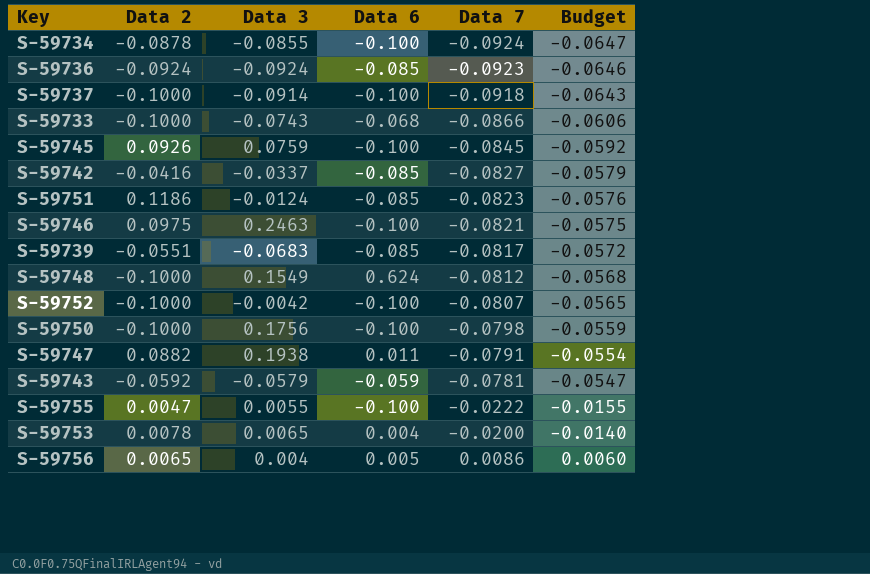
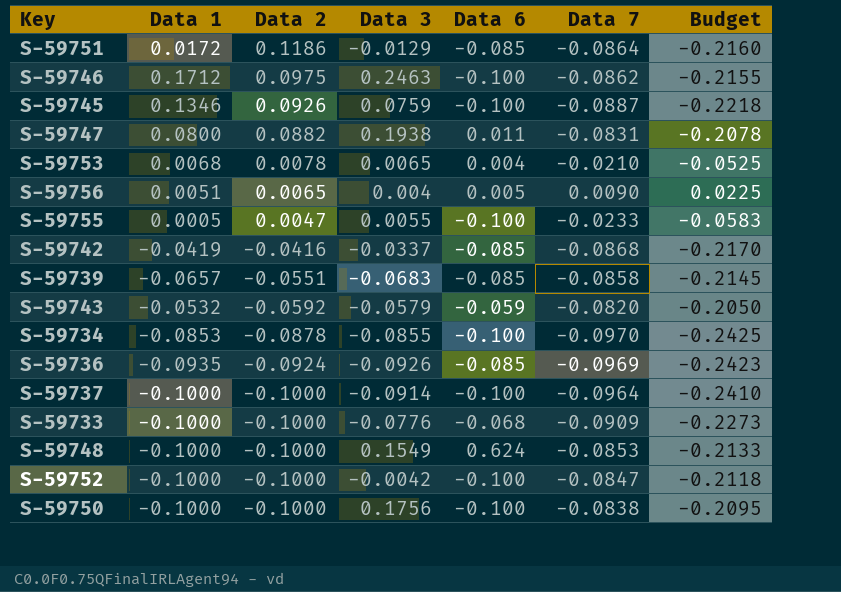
row order: Data 7 ascending -> Data 2 descending
column Data 1 | position: none -> 2
column Budget | formula: [Data 7] * 0.7 -> [Data 7] * 2.5
S-59751 | Data 3: -0.0124 -> -0.0129
S-59751 | Data 7: -0.0823 -> -0.0864
S-59746 | Data 7: -0.0821 -> -0.0862
S-59745 | Data 7: -0.0845 -> -0.0887
S-59747 | Data 7: -0.0791 -> -0.0831
S-59753 | Data 7: -0.0200 -> -0.0210
S-59756 | Data 7: 0.0086 -> 0.0090
S-59755 | Data 7: -0.0222 -> -0.0233
S-59742 | Data 7: -0.0827 -> -0.0868
S-59739 | Data 7: -0.0817 -> -0.0858
S-59743 | Data 7: -0.0781 -> -0.0820
S-59734 | Data 7: -0.0924 -> -0.0970
S-59736 | Data 3: -0.0924 -> -0.0926
S-59736 | Data 7: -0.0923 -> -0.0969
S-59737 | Data 7: -0.0918 -> -0.0964
S-59733 | Data 3: -0.0743 -> -0.0776
S-59733 | Data 7: -0.0866 -> -0.0909
S-59748 | Data 7: -0.0812 -> -0.0853
S-59752 | Data 7: -0.0807 -> -0.0847
S-59750 | Data 7: -0.0798 -> -0.0838

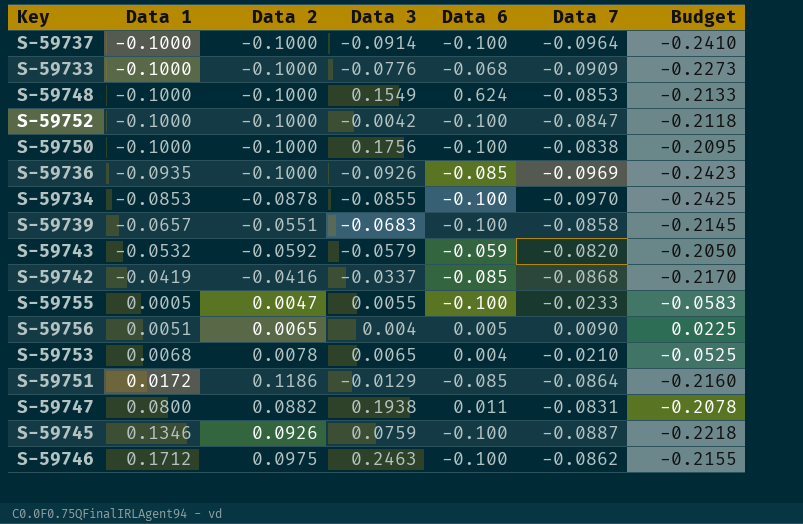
row order: Data 2 descending -> Data 1 ascending
S-59736 | Data 2: -0.0924 -> -0.1000
S-59739 | Data 6: -0.085 -> -0.100

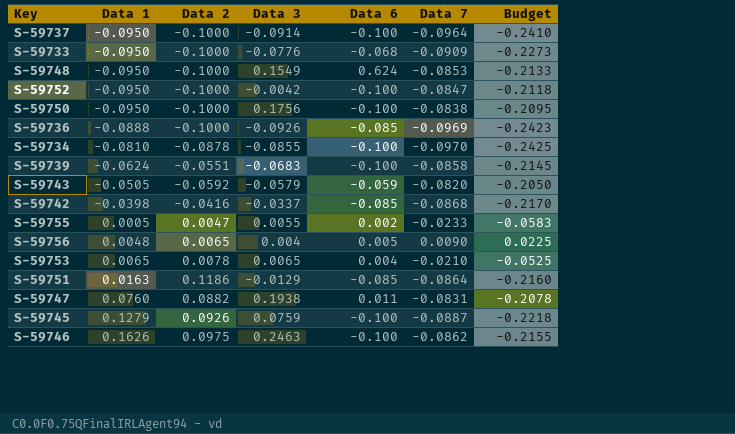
S-59737 | Data 1: -0.1000 -> -0.0950
S-59733 | Data 1: -0.1000 -> -0.0950
S-59748 | Data 1: -0.1000 -> -0.0950
S-59752 | Data 1: -0.1000 -> -0.0950
S-59750 | Data 1: -0.1000 -> -0.0950
S-59736 | Data 1: -0.0935 -> -0.0888
S-59734 | Data 1: -0.0853 -> -0.0810
S-59739 | Data 1: -0.0657 -> -0.0624
S-59743 | Data 1: -0.0532 -> -0.0505
S-59742 | Data 1: -0.0419 -> -0.0398
S-59755 | Data 6: -0.100 -> 0.002
S-59756 | Data 1: 0.0051 -> 0.0048
S-59753 | Data 1: 0.0068 -> 0.0065
S-59751 | Data 1: 0.0172 -> 0.0163
S-59747 | Data 1: 0.0800 -> 0.0760
S-59745 | Data 1: 0.1346 -> 0.1279
S-59746 | Data 1: 0.1712 -> 0.1626

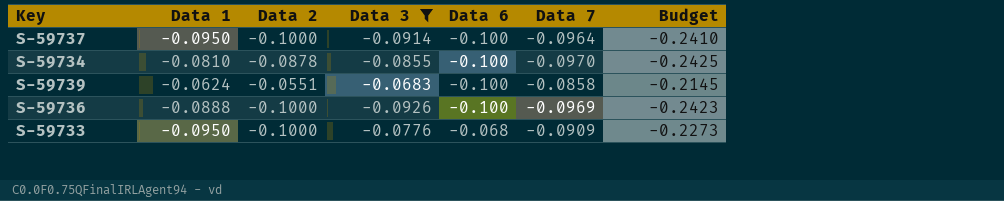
filter: none -> Data 3 <= -0.0683
row order: Data 1 ascending -> Data 6 ascending
S-59736 | Data 6: -0.085 -> -0.100

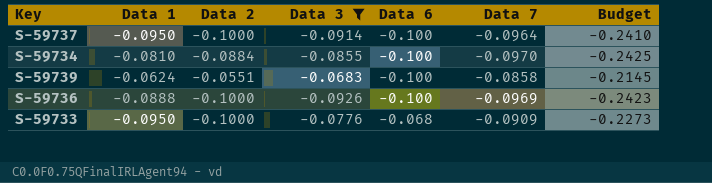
S-59734 | Data 2: -0.0878 -> -0.0884

